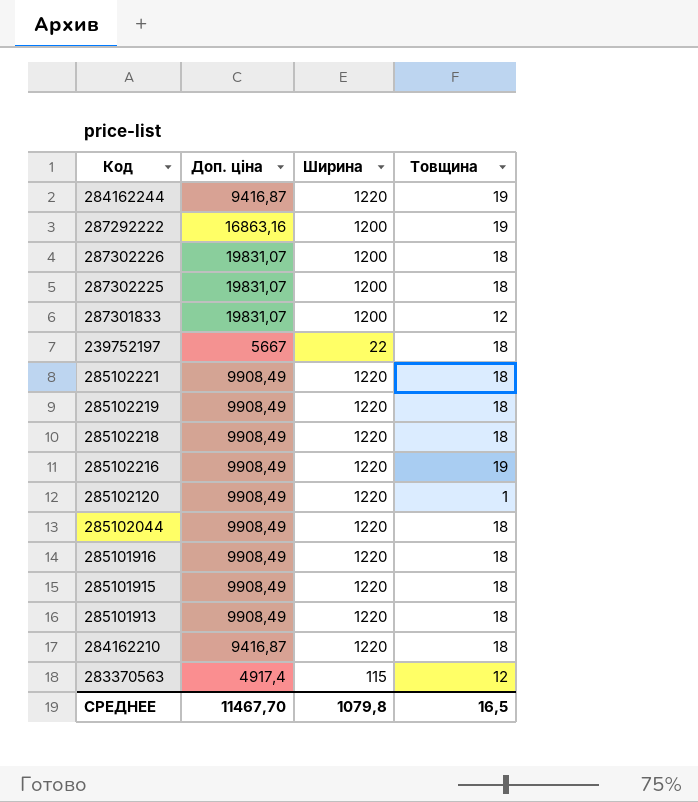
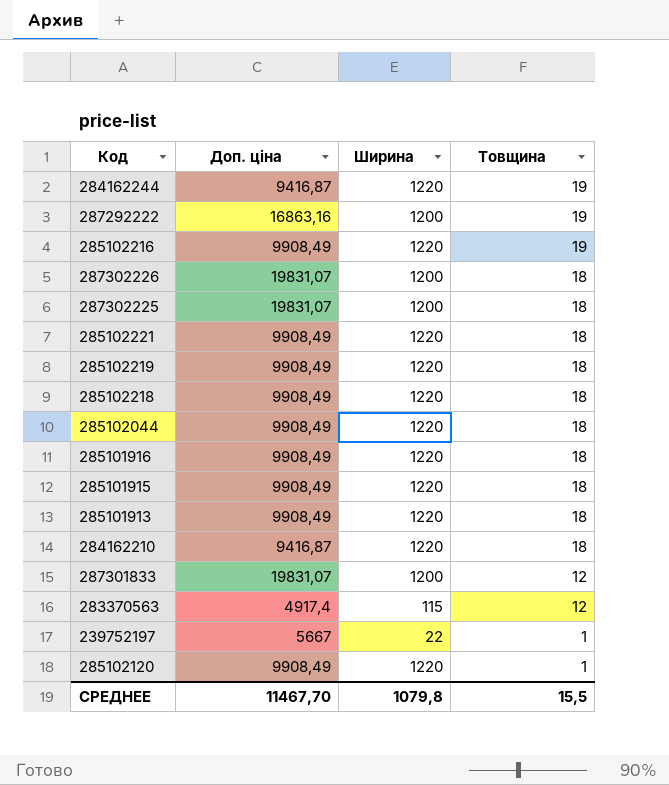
row order: none -> Товщина descending
239752197 | Товщина: 18 -> 1
СРЕДНЕЕ | Товщина: 16,5 -> 15,5

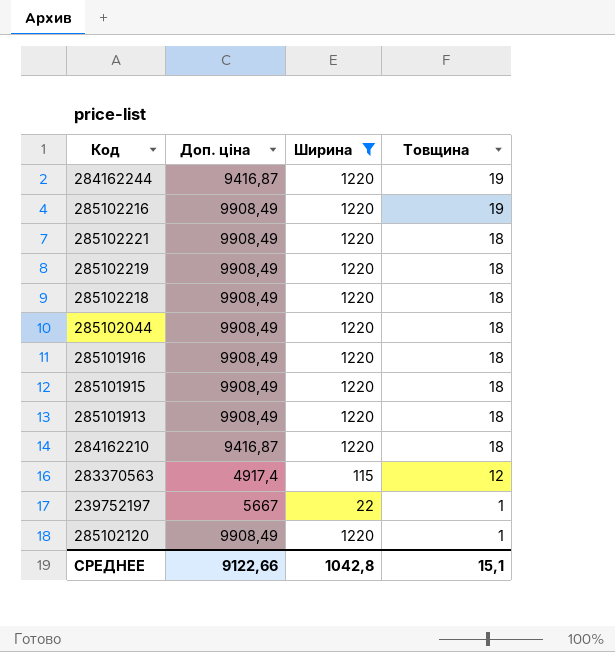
filter: none -> Ширина != 1200
СРЕДНЕЕ | Доп. ціна: 11467,70 -> 9122,66
СРЕДНЕЕ | Ширина: 1079,8 -> 1042,8
СРЕДНЕЕ | Товщина: 15,5 -> 15,1

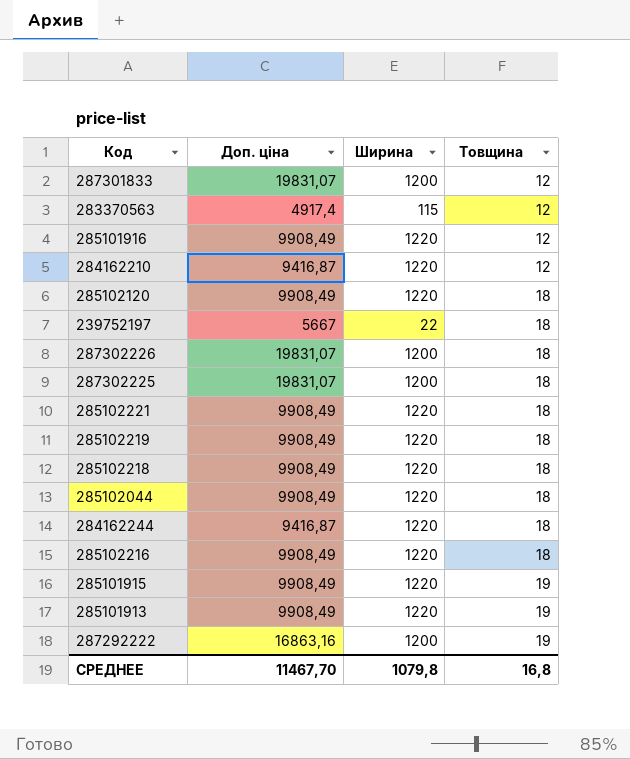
filter: Ширина != 1200 -> none
row order: Товщина descending -> Товщина ascending
285101916 | Товщина: 18 -> 12
284162210 | Товщина: 18 -> 12
285102120 | Товщина: 1 -> 18
239752197 | Товщина: 1 -> 18
284162244 | Товщина: 19 -> 18
285102216 | Товщина: 19 -> 18
285101915 | Товщина: 18 -> 19
285101913 | Товщина: 18 -> 19
СРЕДНЕЕ | Доп. ціна: 9122,66 -> 11467,70
СРЕДНЕЕ | Ширина: 1042,8 -> 1079,8
СРЕДНЕЕ | Товщина: 15,1 -> 16,8

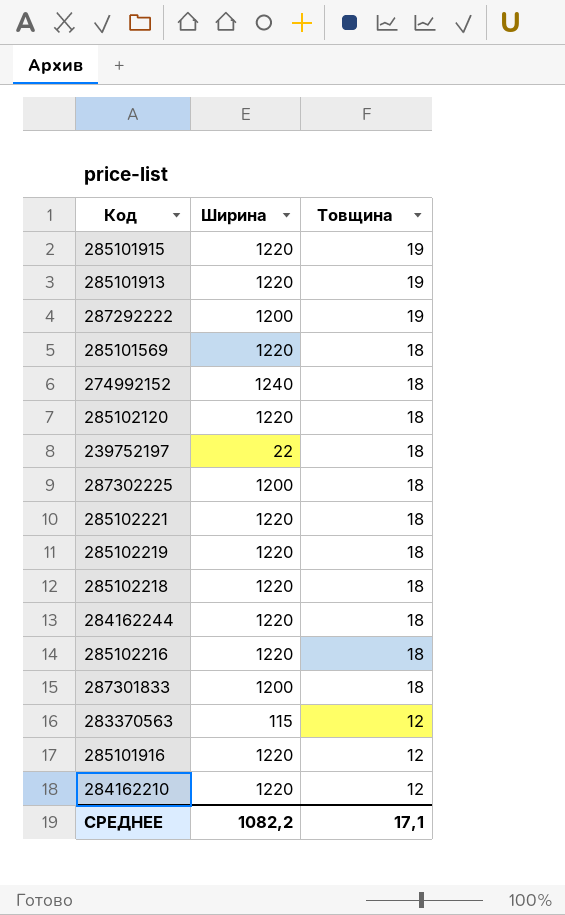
row order: Товщина ascending -> Товщина descending
column Доп. ціна | position: 2 -> none
row 287302226: 19831,07 | 1200 | 18 -> none
row 285102044: 9908,49 | 1220 | 18 -> none
row 285101569: none -> 1220 | 18
row 274992152: none -> 1240 | 18
287301833 | Товщина: 12 -> 18
СРЕДНЕЕ | Ширина: 1079,8 -> 1082,2
СРЕДНЕЕ | Товщина: 16,8 -> 17,1

